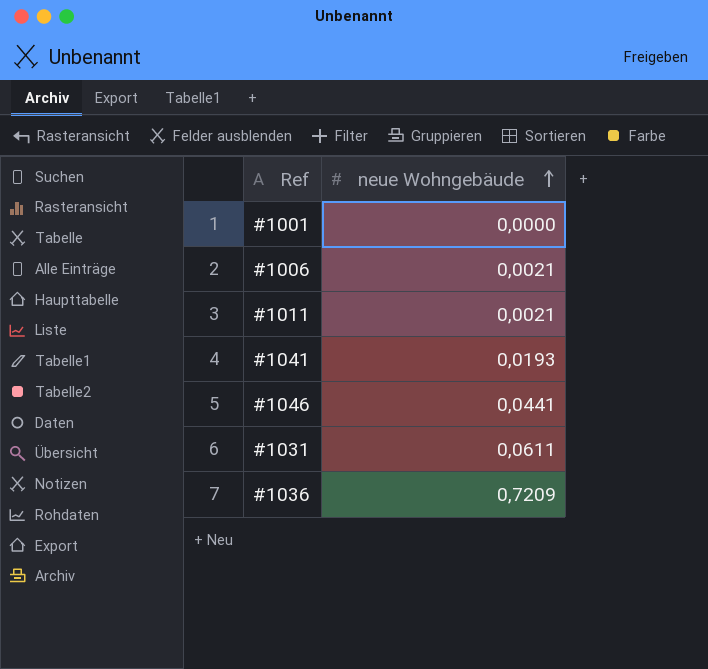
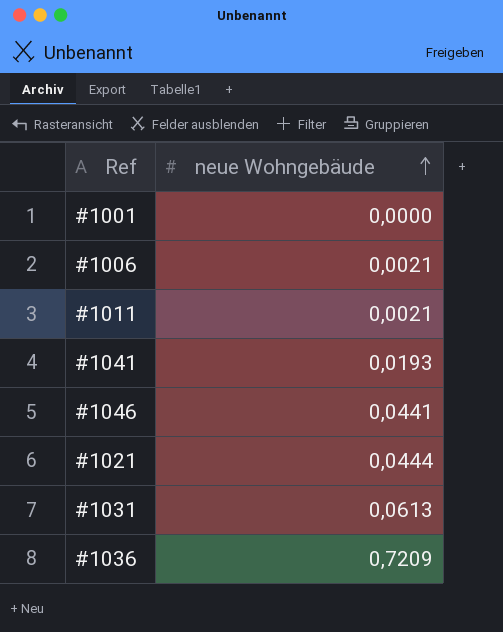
row #1021: none -> 0,0444
#1031 | neue Wohngebäude: 0,0611 -> 0,0613

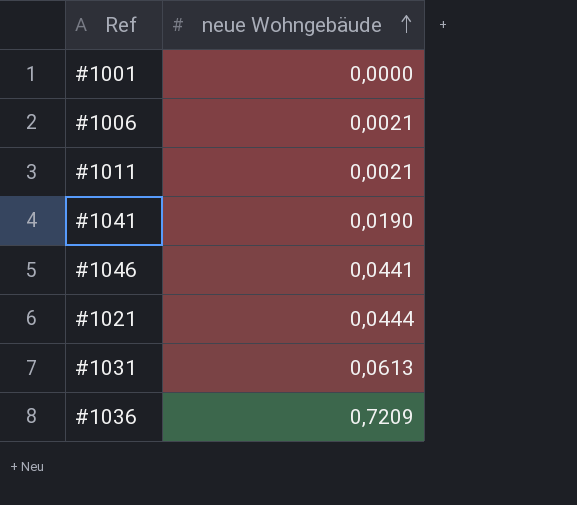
#1041 | neue Wohngebäude: 0,0193 -> 0,0190

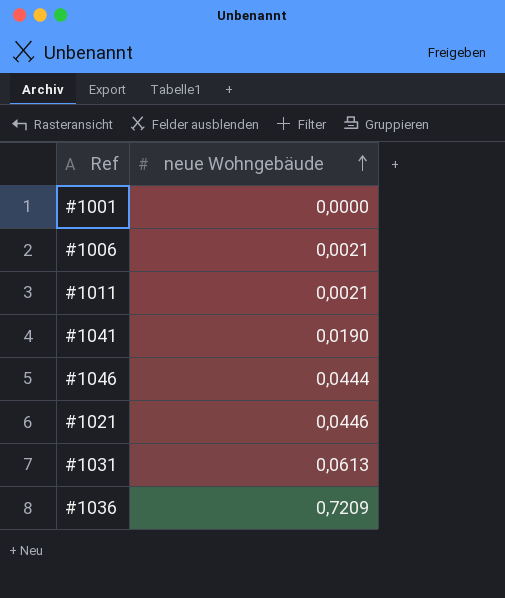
#1046 | neue Wohngebäude: 0,0441 -> 0,0444
#1021 | neue Wohngebäude: 0,0444 -> 0,0446

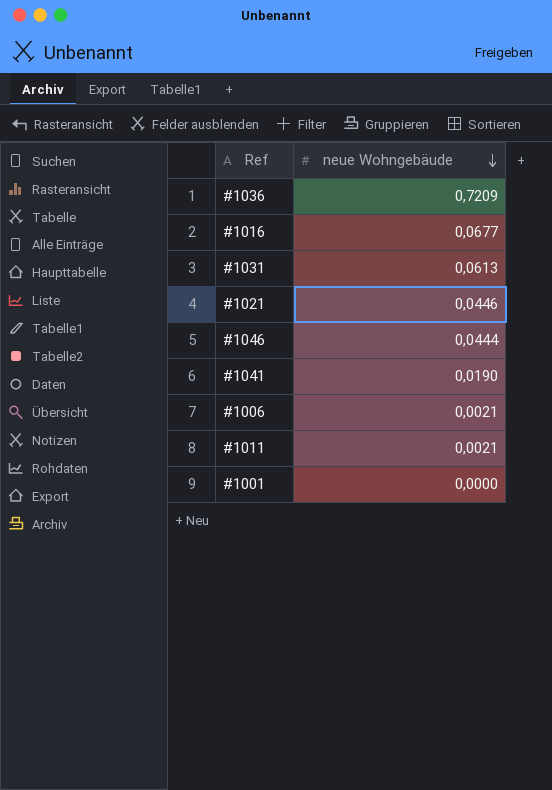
row order: neue Wohngebäude ascending -> neue Wohngebäude descending
row #1016: none -> 0,0677

